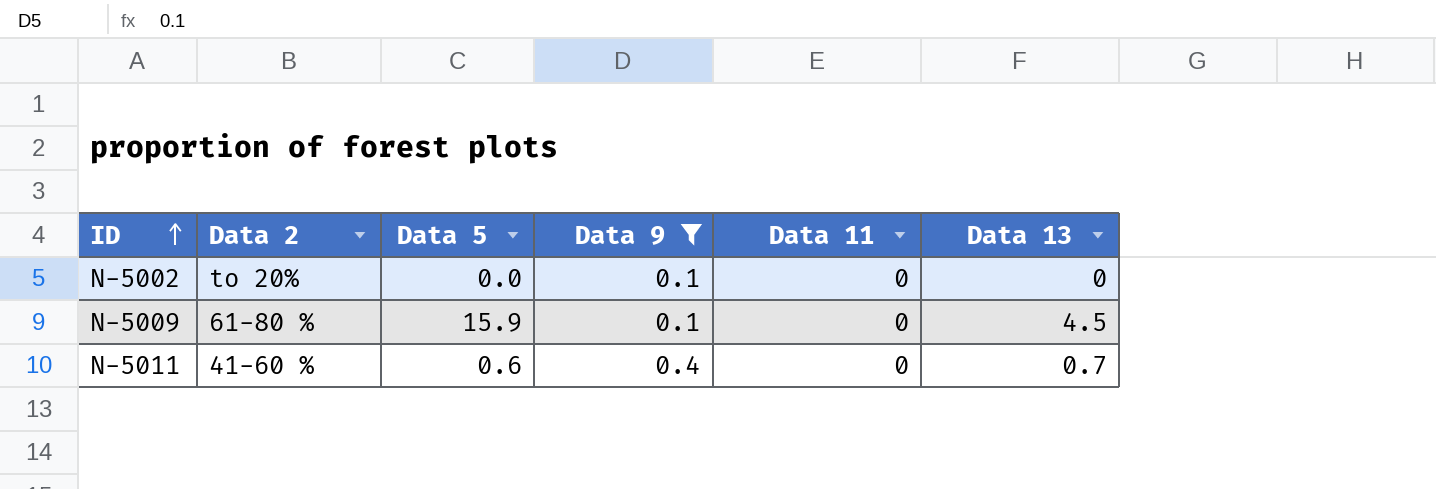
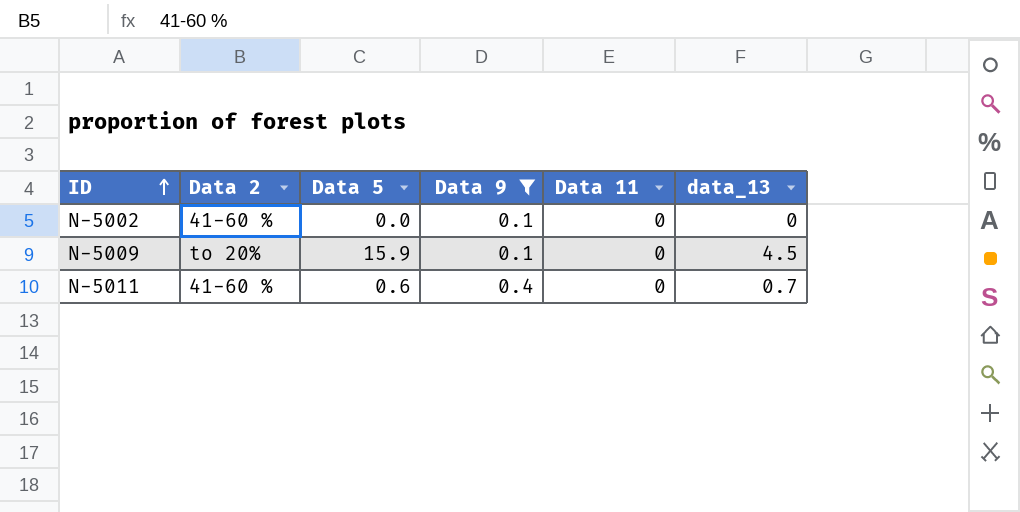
column name: Data 13 -> data_13
N-5002 | Data 2: to 20% -> 41-60 %
N-5009 | Data 2: 61-80 % -> to 20%

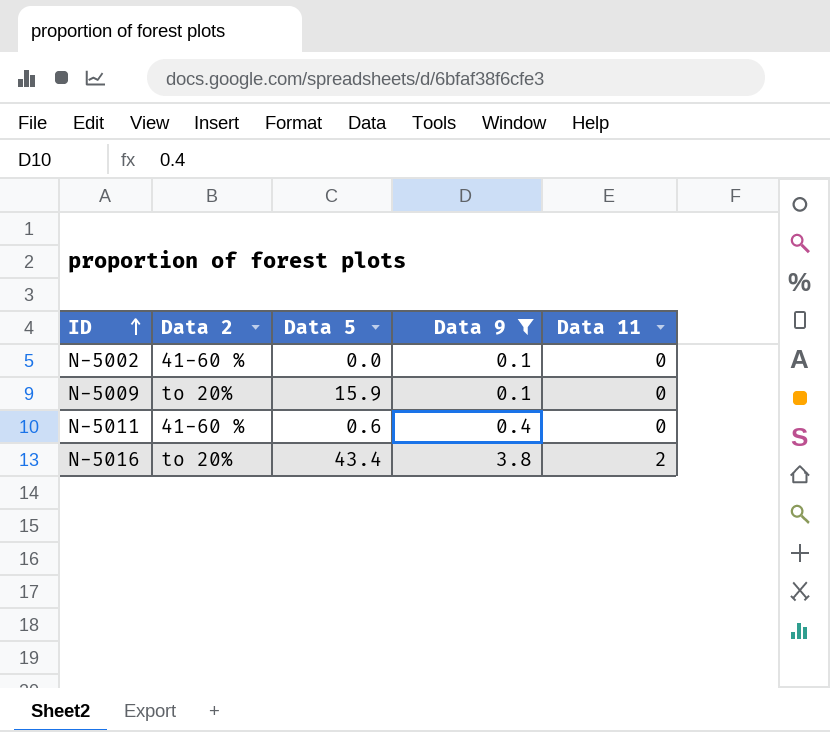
column data_13 | position: 6 -> none
row N-5016: none -> to 20% | 43.4 | 3.8 | 2

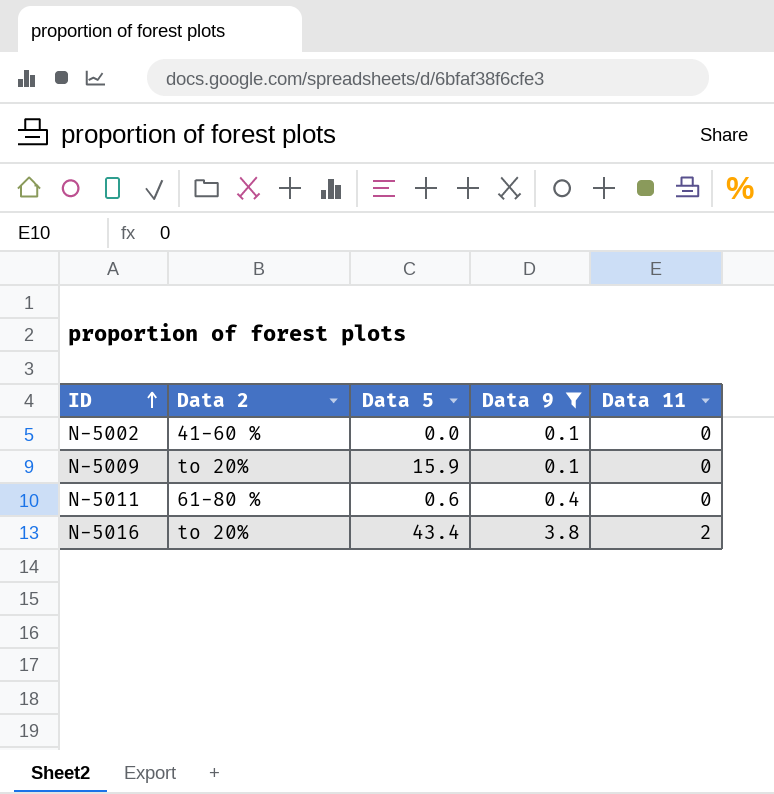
N-5011 | Data 2: 41-60 % -> 61-80 %

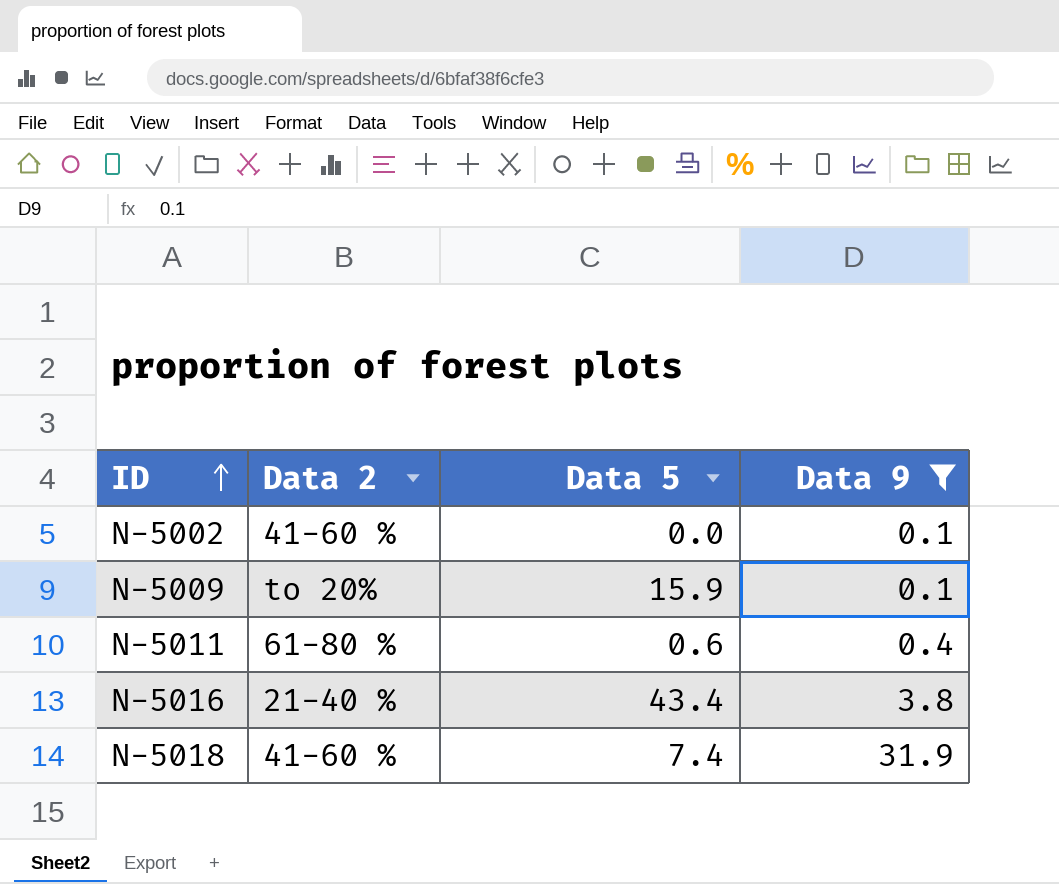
column Data 11 | position: 5 -> none
N-5016 | Data 2: to 20% -> 21-40 %
row N-5018: none -> 41-60 % | 7.4 | 31.9

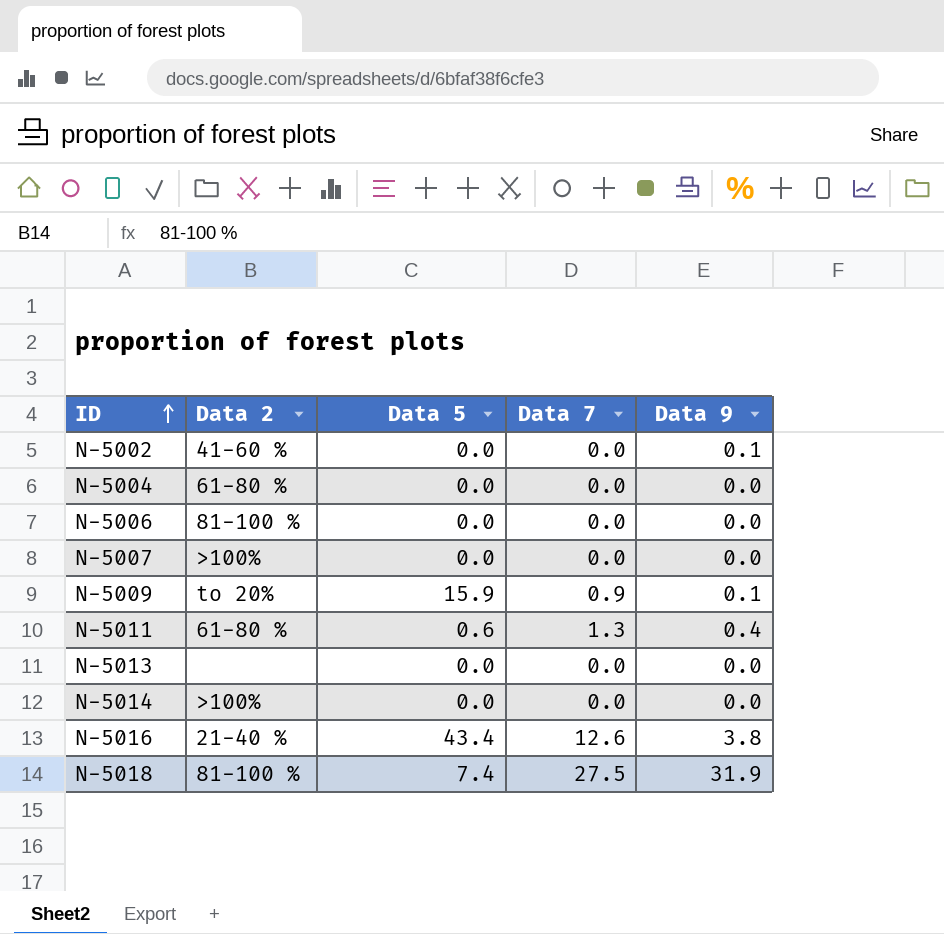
filter: Data 9 != 0.0 -> none
column Data 7 | position: none -> 4
N-5018 | Data 2: 41-60 % -> 81-100 %

